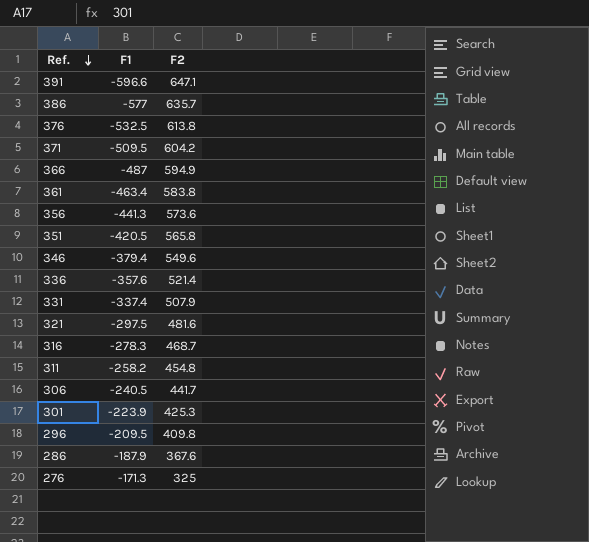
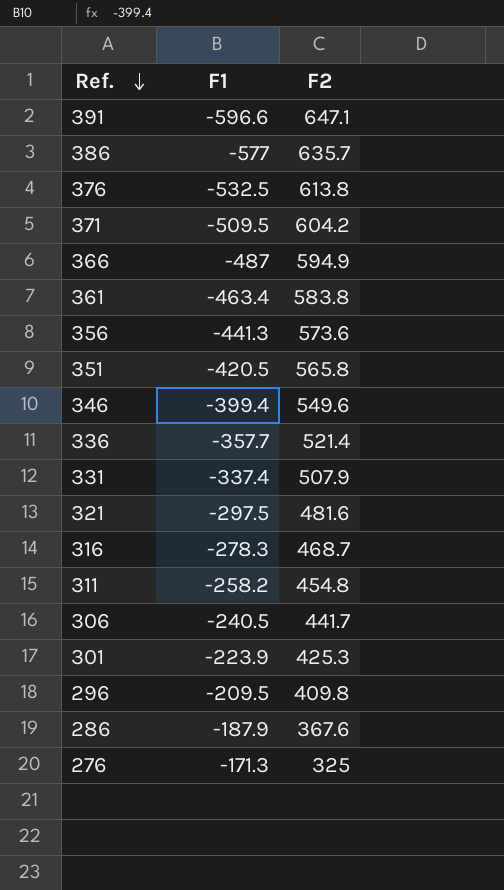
346 | F1: -379.4 -> -399.4
336 | F1: -357.6 -> -357.7

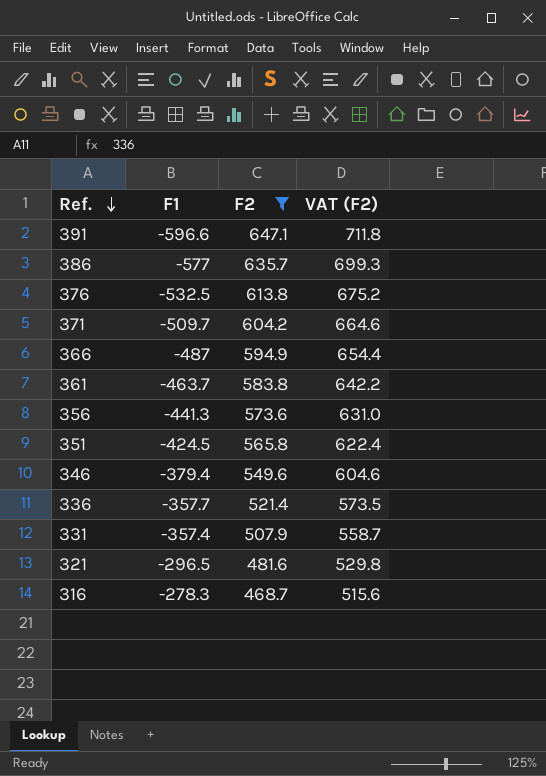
filter: none -> F2 >= 468.7
column VAT (F2) | formula: none -> [F2] * 1.1
371 | F1: -509.5 -> -509.7
361 | F1: -463.4 -> -463.7
351 | F1: -420.5 -> -424.5
346 | F1: -399.4 -> -379.4
331 | F1: -337.4 -> -357.4
321 | F1: -297.5 -> -296.5

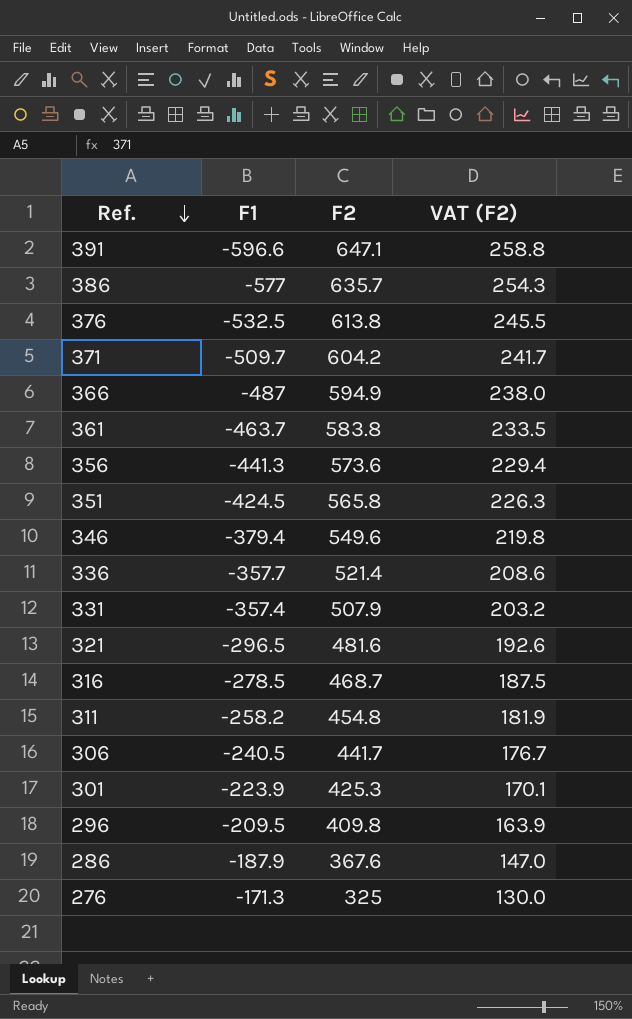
filter: F2 >= 468.7 -> none
column VAT (F2) | formula: [F2] * 1.1 -> [F2] * 0.4
316 | F1: -278.3 -> -278.5

